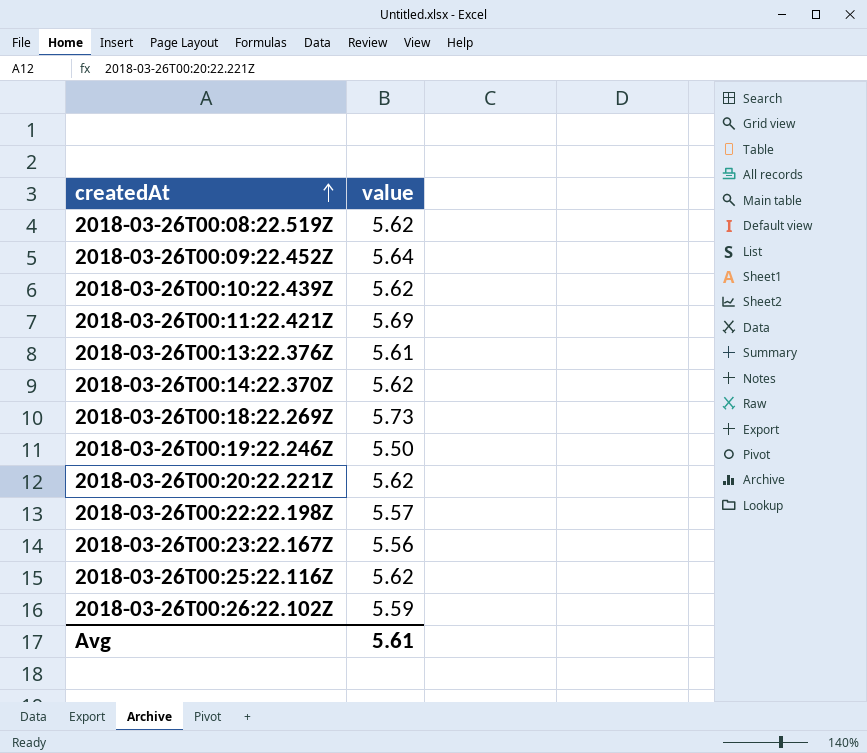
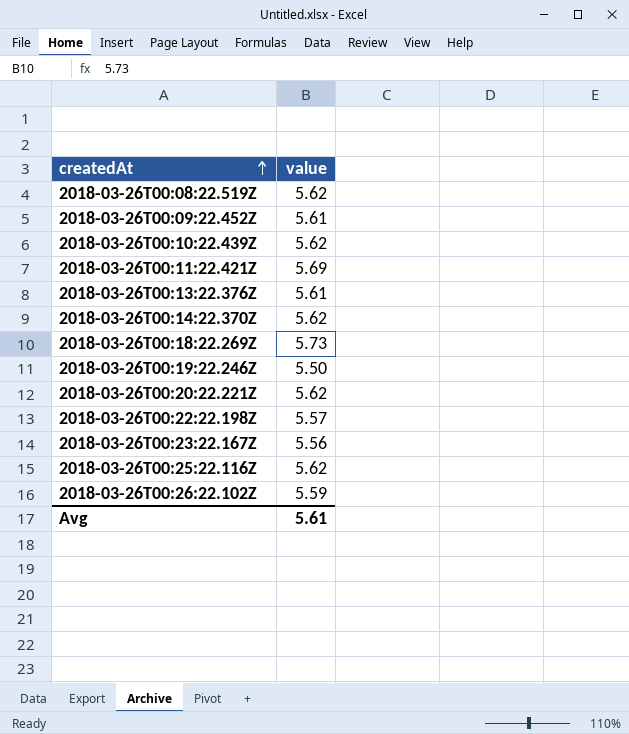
2018-03-26T00:09:22.452Z | value: 5.64 -> 5.61

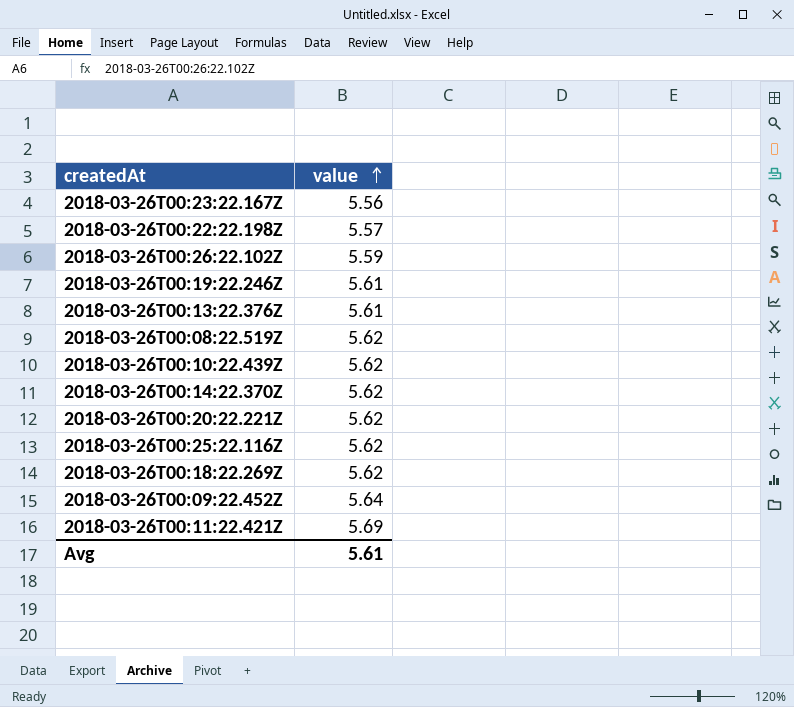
row order: createdAt ascending -> value ascending
2018-03-26T00:19:22.246Z | value: 5.50 -> 5.61
2018-03-26T00:18:22.269Z | value: 5.73 -> 5.62
2018-03-26T00:09:22.452Z | value: 5.61 -> 5.64

